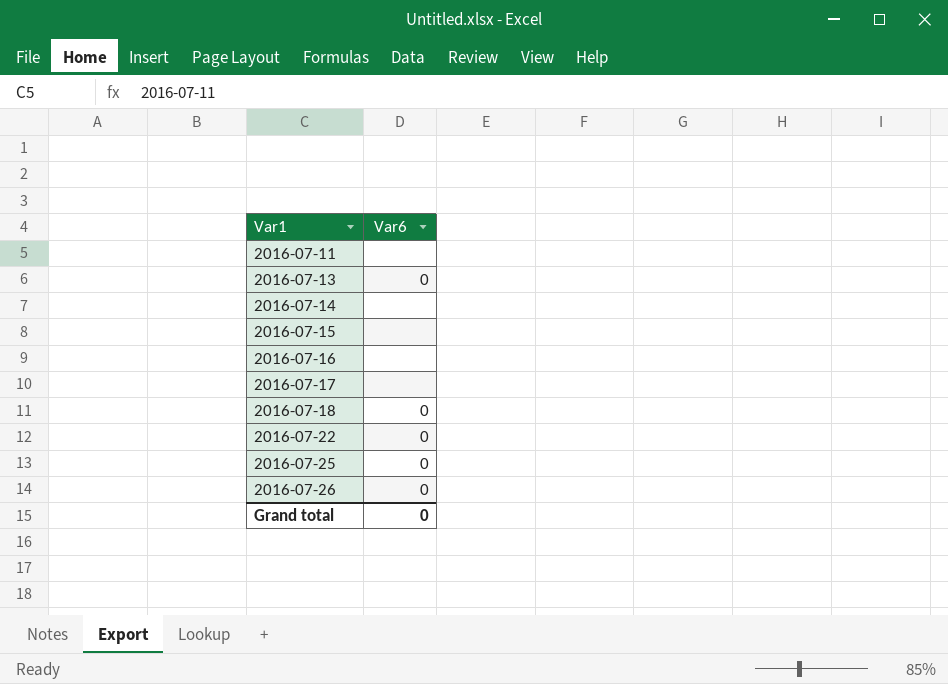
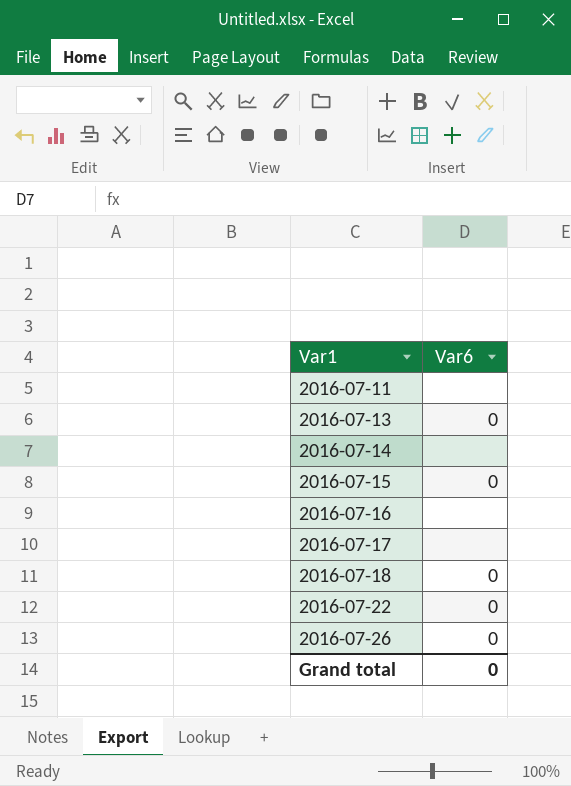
row 2016-07-25: 0 -> none
2016-07-15 | Var6: none -> 0

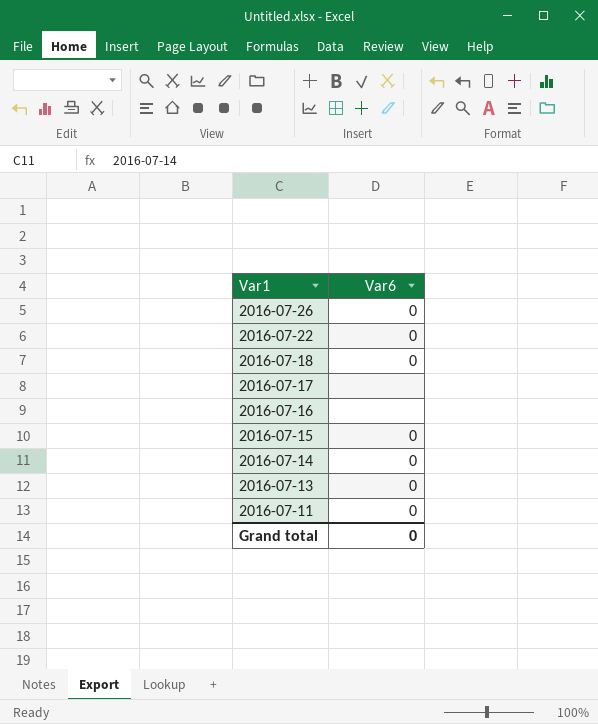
row order: Var1 ascending -> Var1 descending
2016-07-14 | Var6: none -> 0
2016-07-11 | Var6: none -> 0

